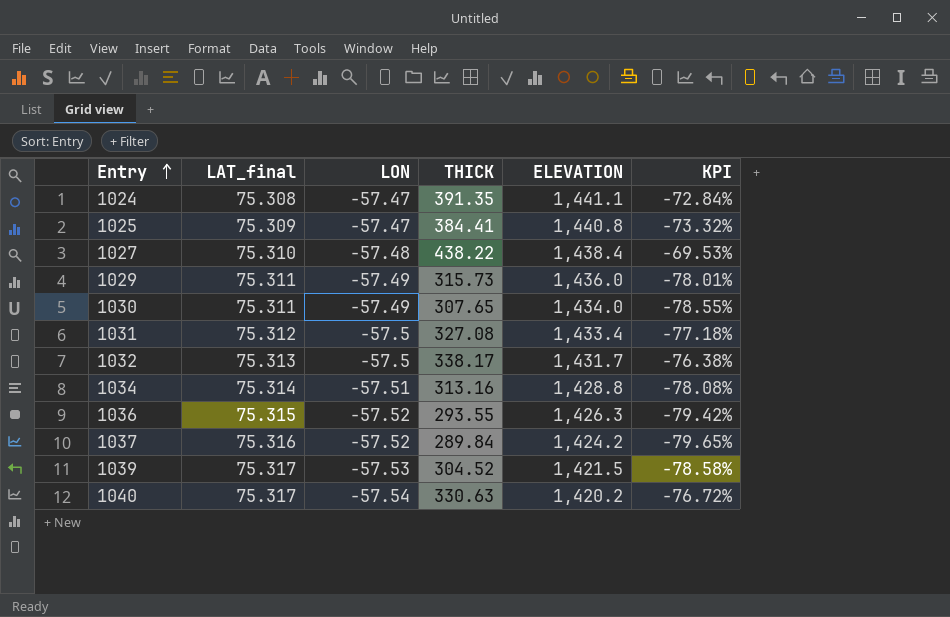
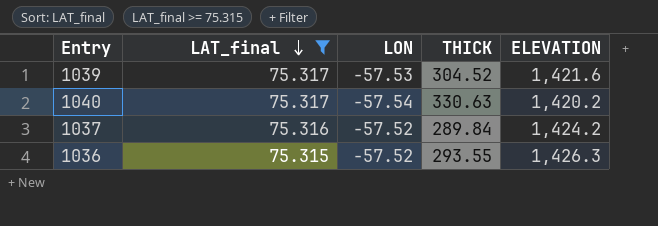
filter: none -> LAT_final >= 75.315
row order: Entry ascending -> LAT_final descending
column KPI | formula: ([THICK] - [ELEVATION]) / [ELEVATION] -> none
1039 | ELEVATION: 1,421.5 -> 1,421.6

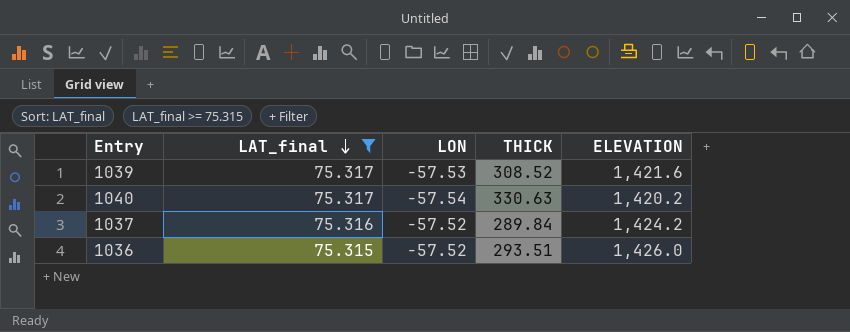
1039 | THICK: 304.52 -> 308.52
1036 | THICK: 293.55 -> 293.51
1036 | ELEVATION: 1,426.3 -> 1,426.0

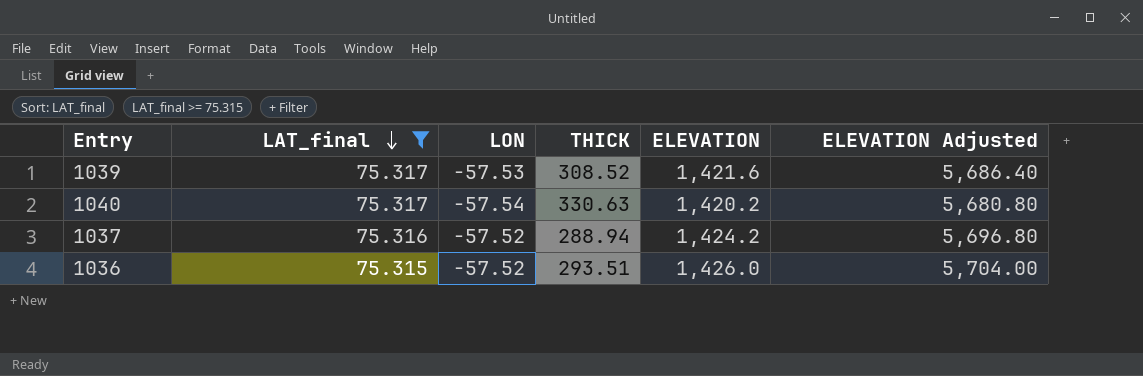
column ELEVATION Adjusted | formula: none -> [ELEVATION] * 4
1037 | THICK: 289.84 -> 288.94

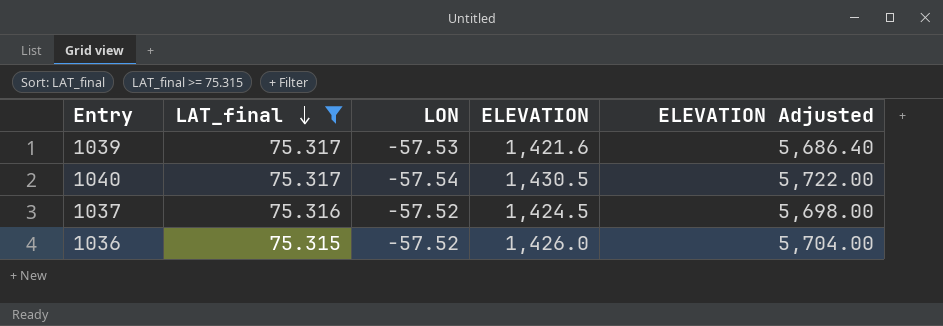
column THICK | position: 4 -> none
1040 | ELEVATION: 1,420.2 -> 1,430.5
1040 | ELEVATION Adjusted: 5,680.80 -> 5,722.00
1037 | ELEVATION: 1,424.2 -> 1,424.5
1037 | ELEVATION Adjusted: 5,696.80 -> 5,698.00

